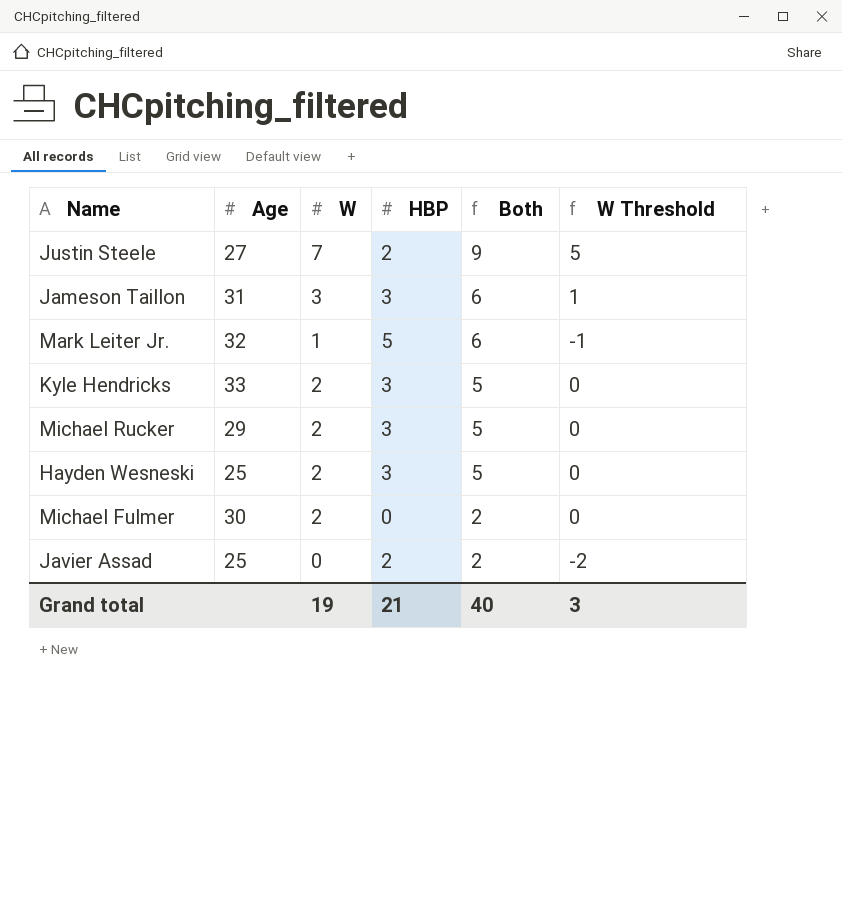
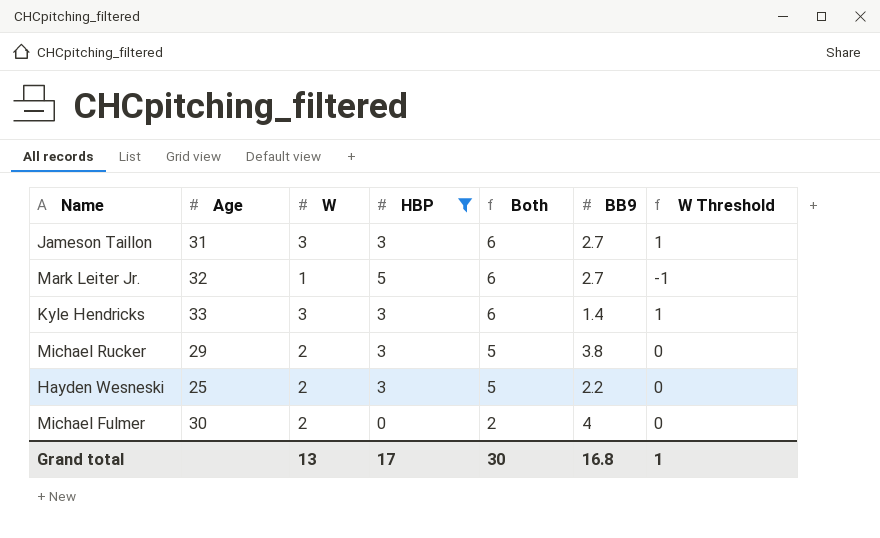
filter: none -> HBP != 2
column BB9 | position: none -> 6
Kyle Hendricks | W: 2 -> 3
Kyle Hendricks | Both: 5 -> 6
Kyle Hendricks | W Threshold: 0 -> 1
Grand total | W: 19 -> 13
Grand total | HBP: 21 -> 17
Grand total | Both: 40 -> 30
Grand total | W Threshold: 3 -> 1

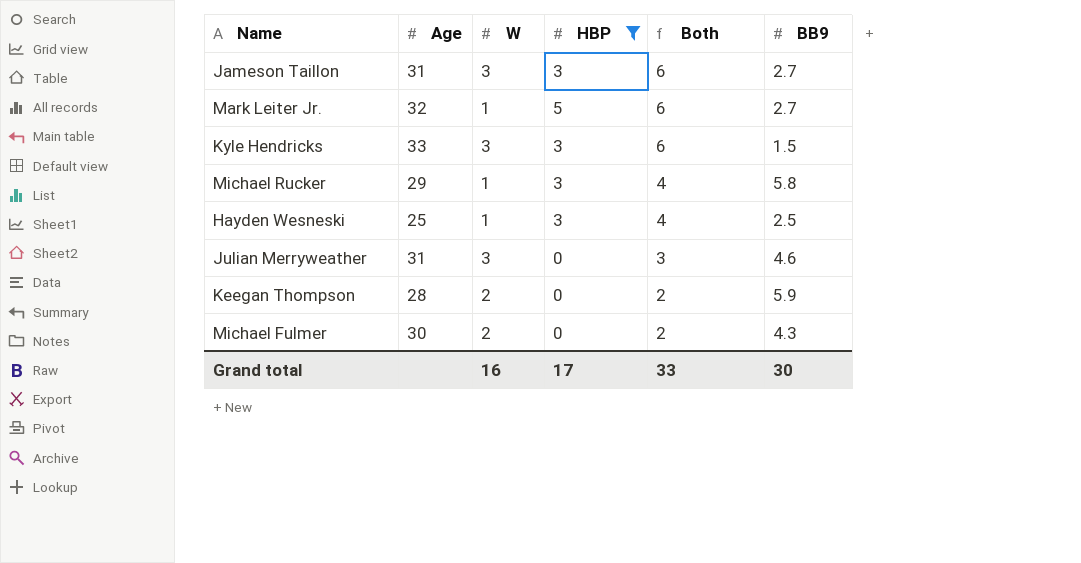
column W Threshold | formula: [W] - 2 -> none
Kyle Hendricks | BB9: 1.4 -> 1.5
Michael Rucker | W: 2 -> 1
Michael Rucker | Both: 5 -> 4
Michael Rucker | BB9: 3.8 -> 5.8
Hayden Wesneski | W: 2 -> 1
Hayden Wesneski | Both: 5 -> 4
Hayden Wesneski | BB9: 2.2 -> 2.5
row Julian Merryweather: none -> 31 | 3 | 0 | 3 | 4.6
row Keegan Thompson: none -> 28 | 2 | 0 | 2 | 5.9
Michael Fulmer | BB9: 4 -> 4.3
Grand total | W: 13 -> 16
Grand total | Both: 30 -> 33
Grand total | BB9: 16.8 -> 30

